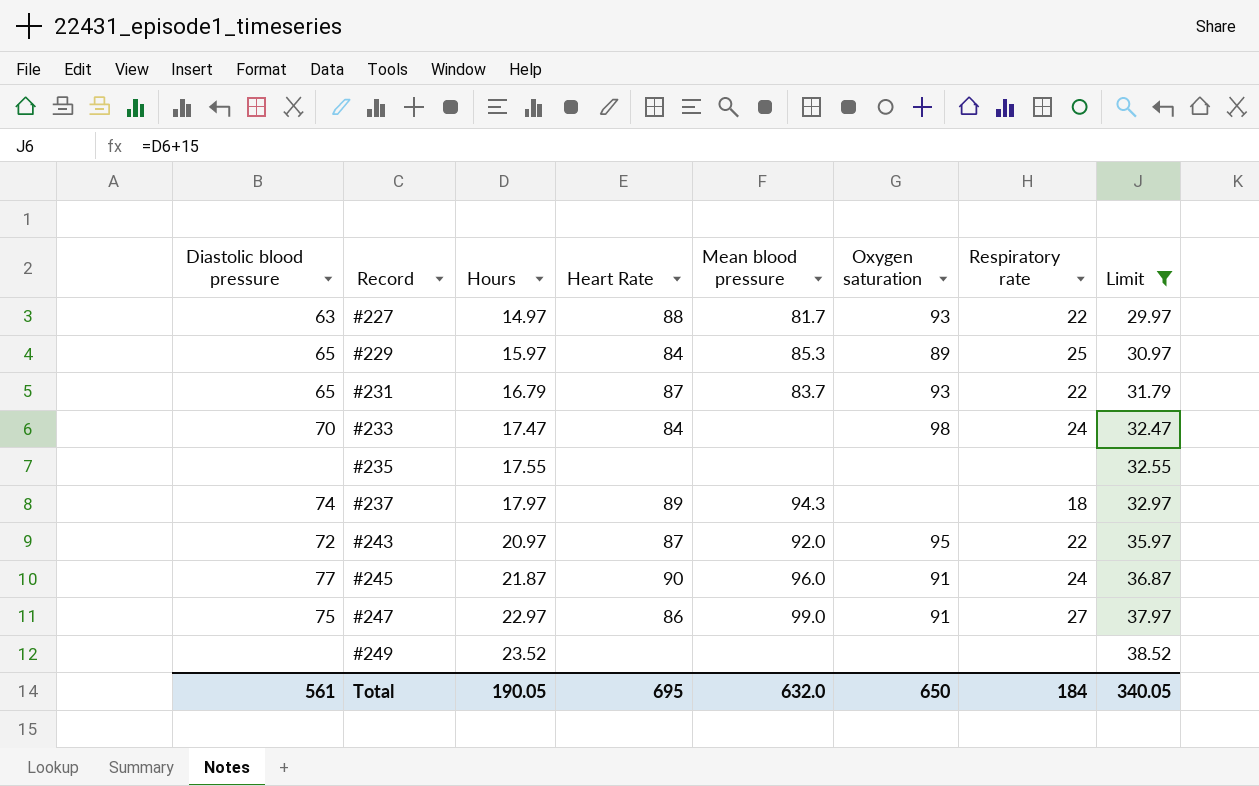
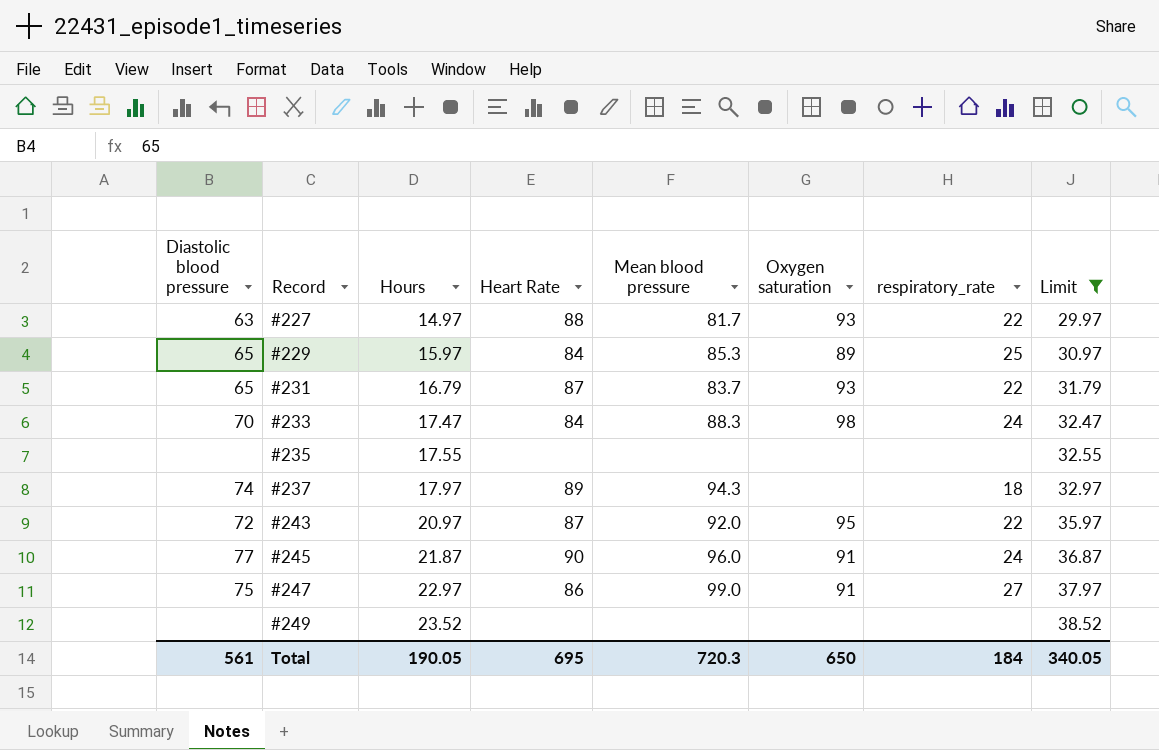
column name: Respiratory rate -> respiratory_rate
#233 | Mean blood pressure: none -> 88.3
Total | Mean blood pressure: 632.0 -> 720.3

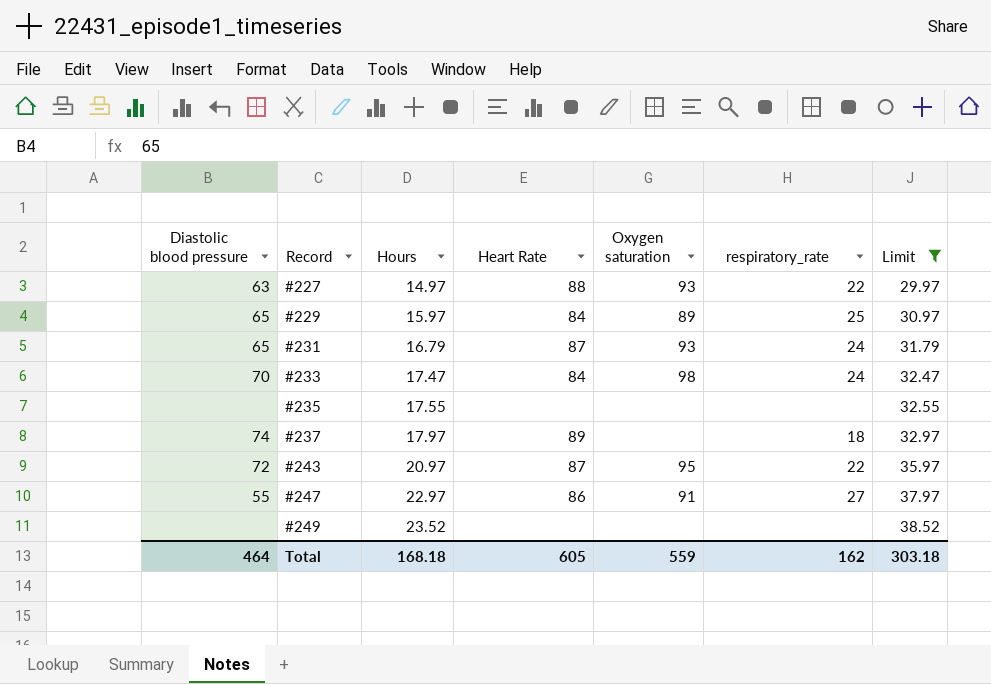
column Mean blood pressure | position: 5 -> none
row #245: 77 | 21.87 | 90 | 96.0 | 91 | 24 | 36.87 -> none
#231 | respiratory_rate: 22 -> 24
#247 | Diastolic blood pressure: 75 -> 55
Total | Diastolic blood pressure: 561 -> 464
Total | Hours: 190.05 -> 168.18
Total | Heart Rate: 695 -> 605
Total | Oxygen saturation: 650 -> 559
Total | respiratory_rate: 184 -> 162
Total | Limit: 340.05 -> 303.18

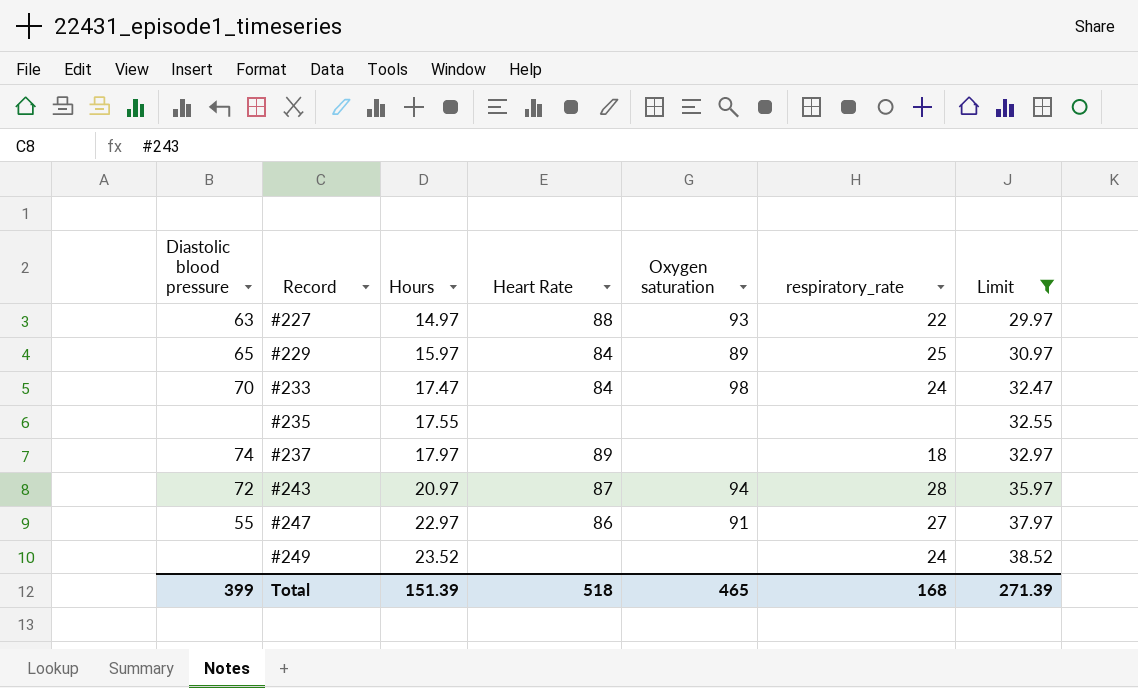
row #231: 65 | 16.79 | 87 | 93 | 24 | 31.79 -> none
#243 | Oxygen saturation: 95 -> 94
#243 | respiratory_rate: 22 -> 28
#249 | respiratory_rate: none -> 24
Total | Diastolic blood pressure: 464 -> 399
Total | Hours: 168.18 -> 151.39
Total | Heart Rate: 605 -> 518
Total | Oxygen saturation: 559 -> 465
Total | respiratory_rate: 162 -> 168
Total | Limit: 303.18 -> 271.39

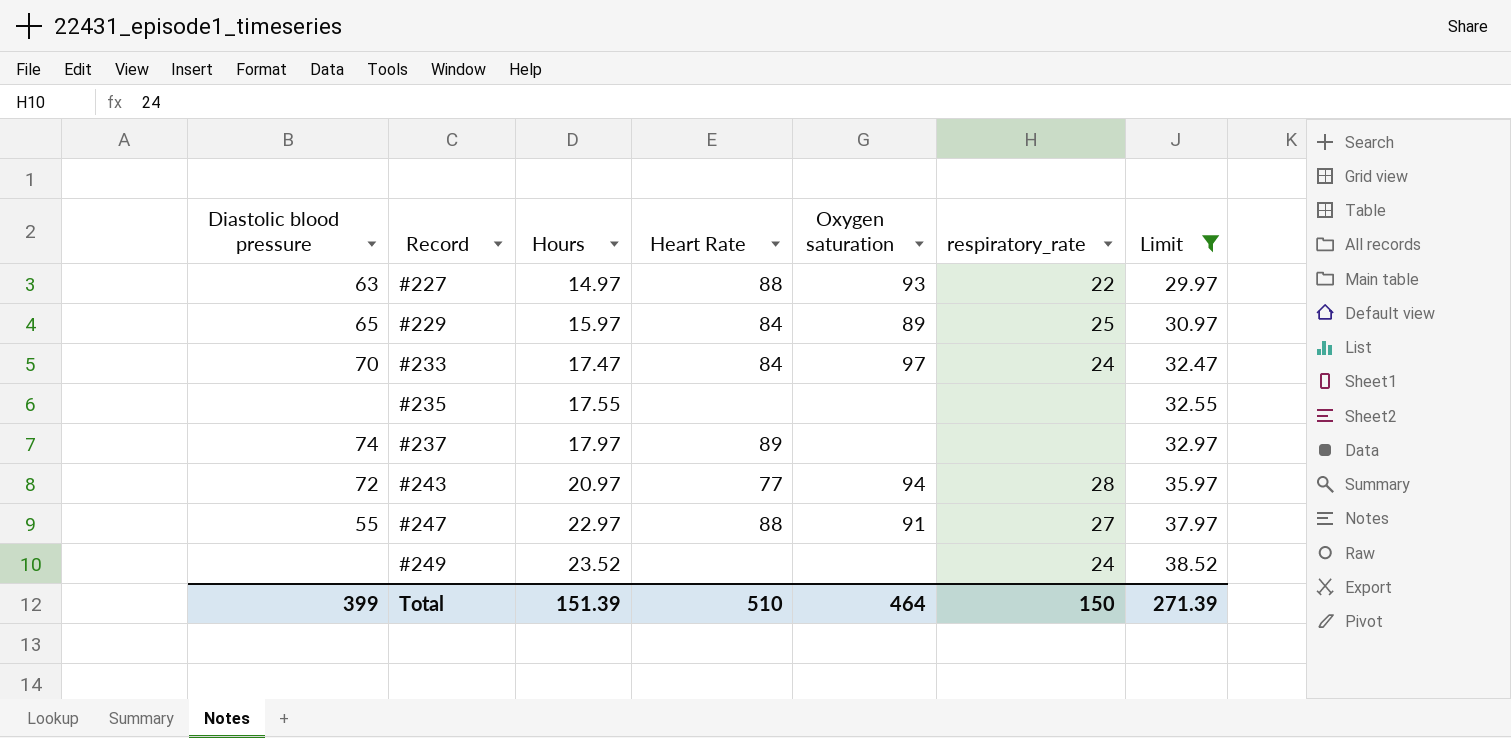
#233 | Oxygen saturation: 98 -> 97
#237 | respiratory_rate: 18 -> none
#243 | Heart Rate: 87 -> 77
#247 | Heart Rate: 86 -> 88
Total | Heart Rate: 518 -> 510
Total | Oxygen saturation: 465 -> 464
Total | respiratory_rate: 168 -> 150

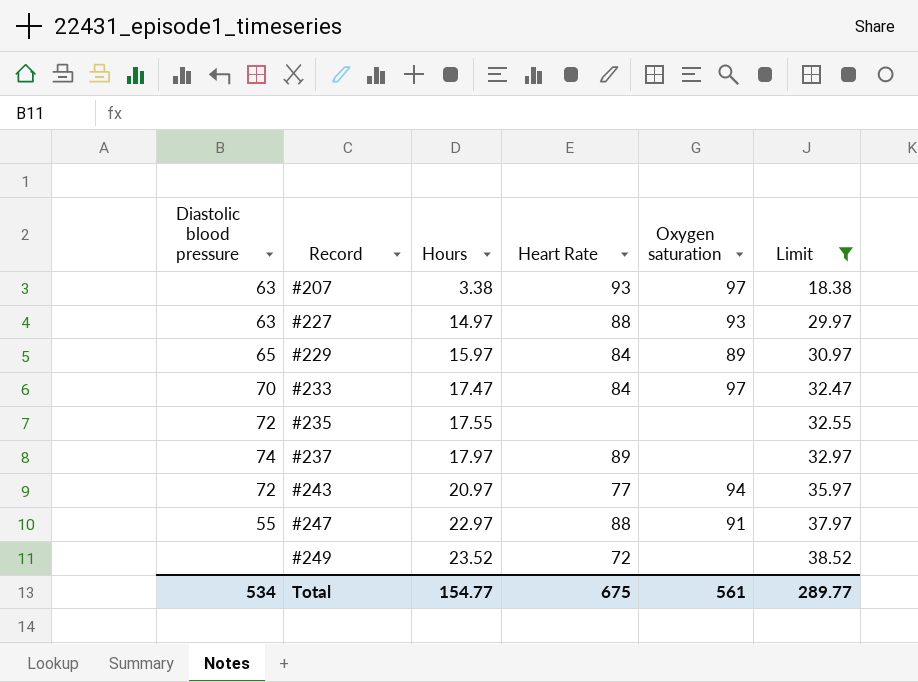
column respiratory_rate | position: 6 -> none
row #207: none -> 63 | 3.38 | 93 | 97 | 18.38
#235 | Diastolic blood pressure: none -> 72
#249 | Heart Rate: none -> 72
Total | Diastolic blood pressure: 399 -> 534
Total | Hours: 151.39 -> 154.77
Total | Heart Rate: 510 -> 675
Total | Oxygen saturation: 464 -> 561
Total | Limit: 271.39 -> 289.77

